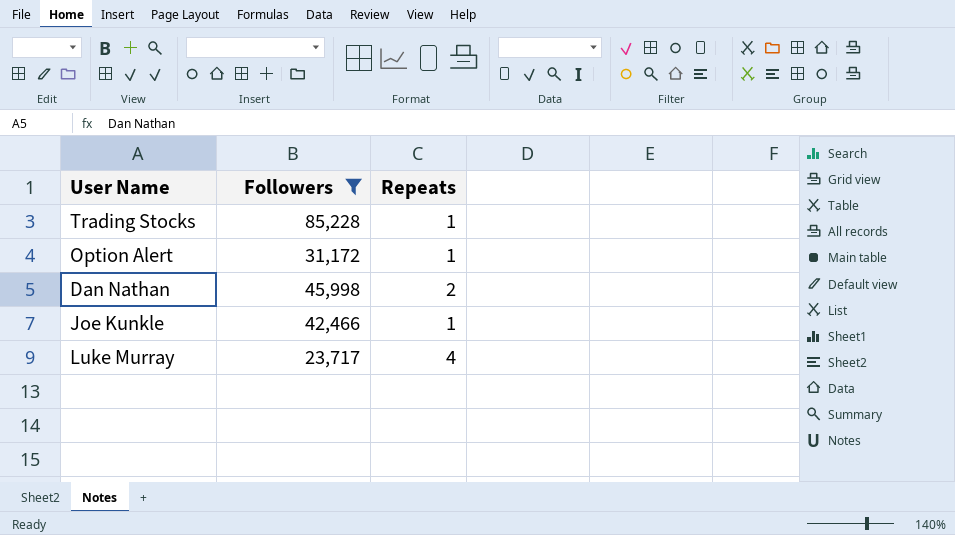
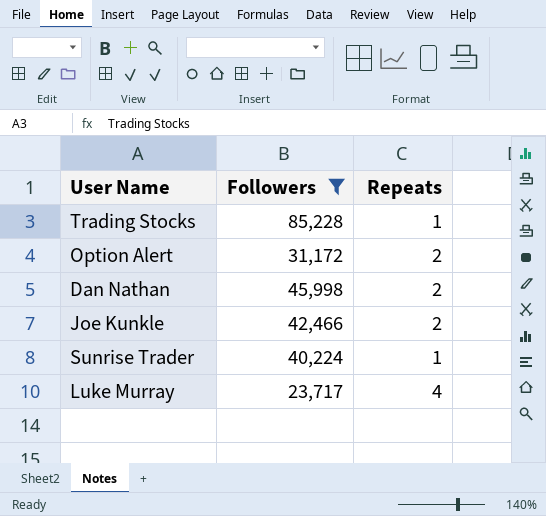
Option Alert | Repeats: 1 -> 2
Joe Kunkle | Repeats: 1 -> 2
row Sunrise Trader: none -> 40,224 | 1

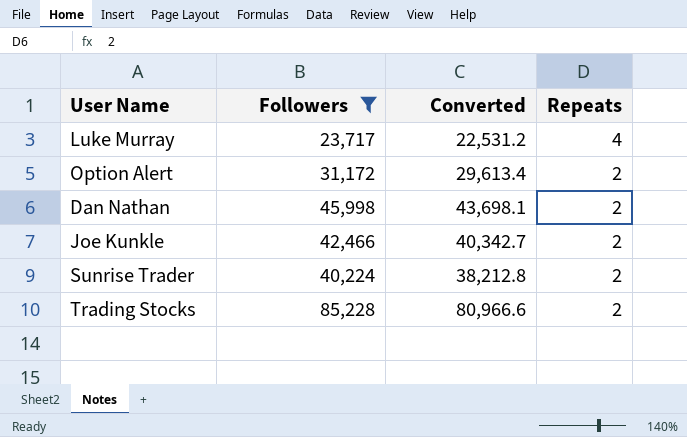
row order: none -> Repeats descending
column Converted | formula: none -> [Followers] * 0.95
Sunrise Trader | Repeats: 1 -> 2
Trading Stocks | Repeats: 1 -> 2

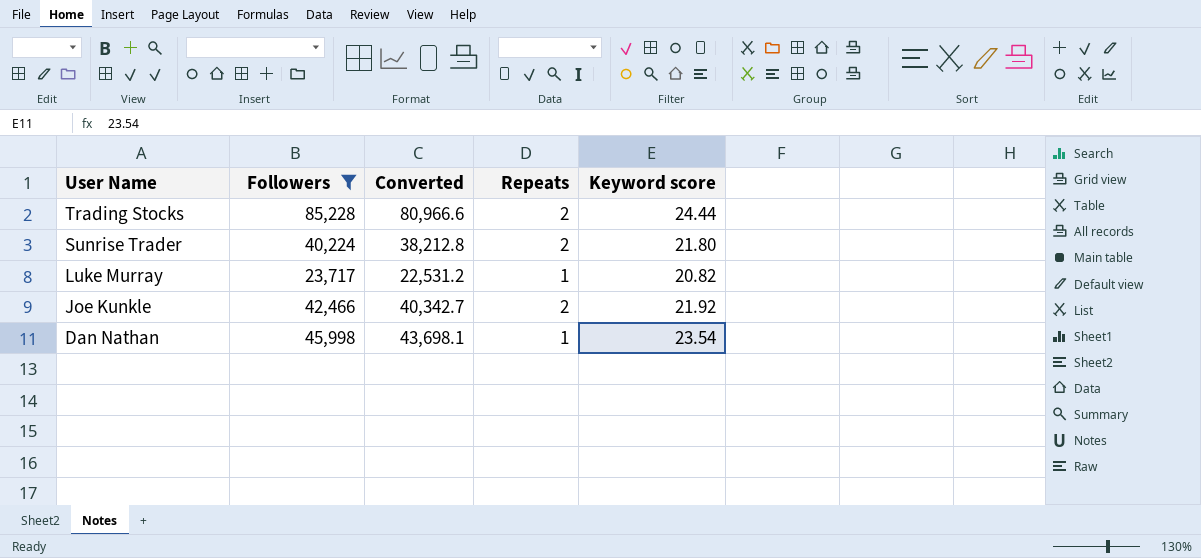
row order: Repeats descending -> User Name descending
column Keyword score | position: none -> 5
row Option Alert: 31,172 | 29,613.4 | 2 -> none
Luke Murray | Repeats: 4 -> 1
Dan Nathan | Repeats: 2 -> 1

